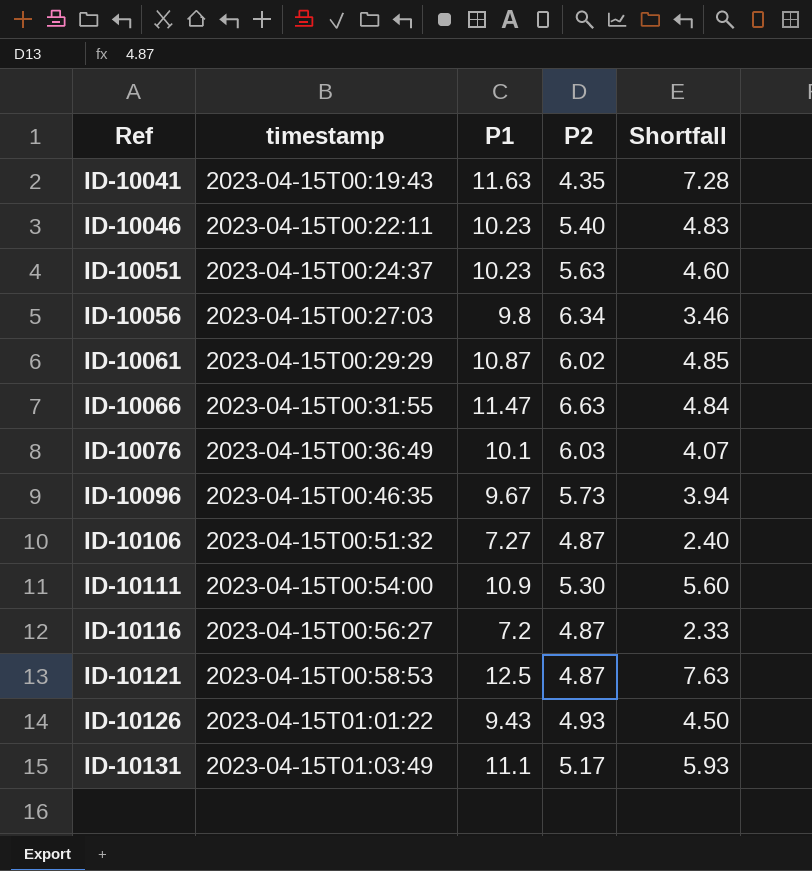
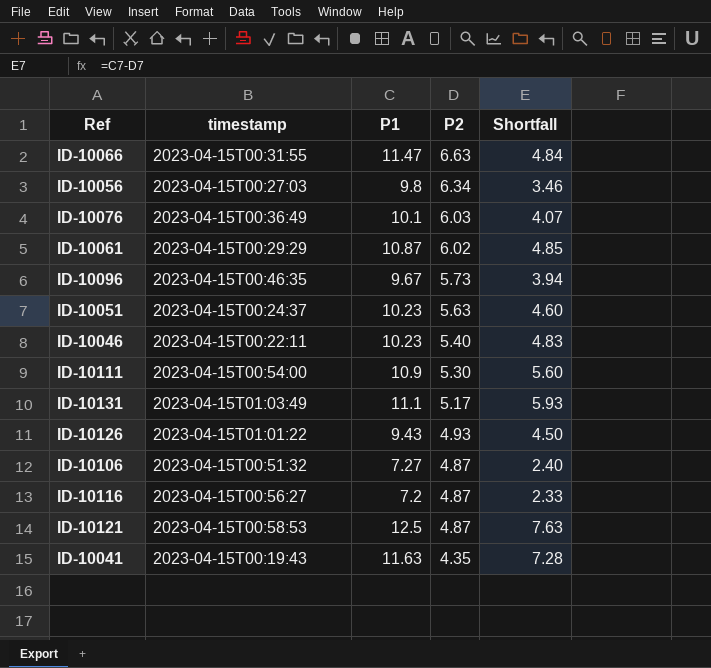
row order: Ref ascending -> P2 descending

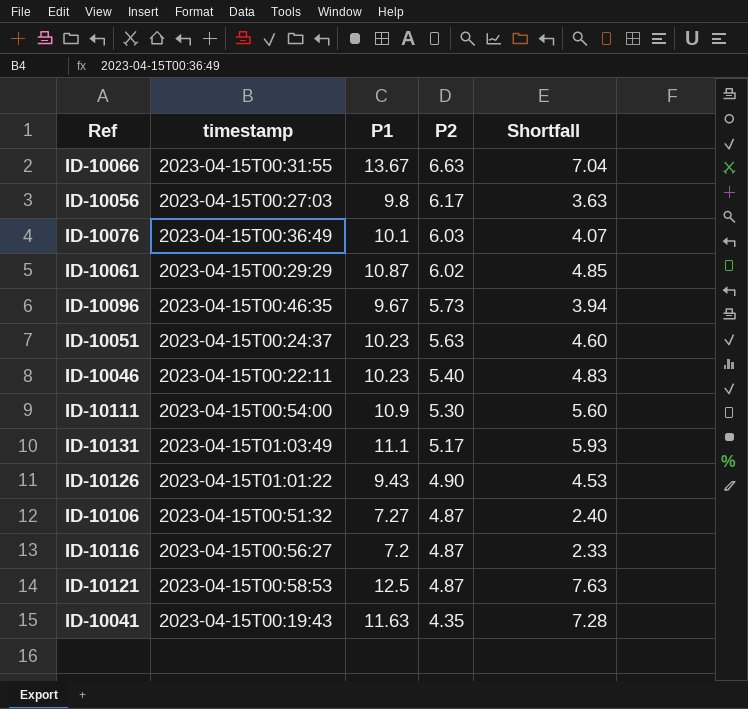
ID-10066 | P1: 11.47 -> 13.67
ID-10066 | Shortfall: 4.84 -> 7.04
ID-10056 | P2: 6.34 -> 6.17
ID-10056 | Shortfall: 3.46 -> 3.63
ID-10126 | P2: 4.93 -> 4.90
ID-10126 | Shortfall: 4.50 -> 4.53

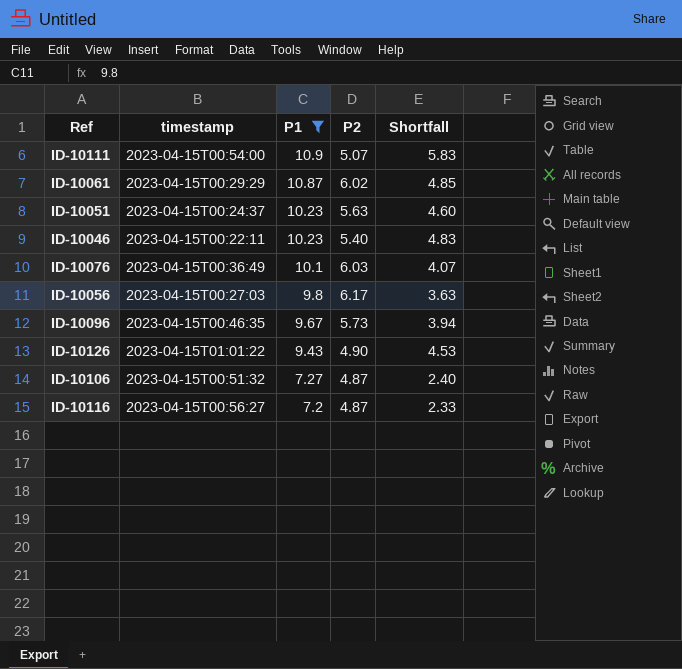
filter: none -> P1 <= 10.9
row order: P2 descending -> P1 descending
ID-10111 | P2: 5.30 -> 5.07
ID-10111 | Shortfall: 5.60 -> 5.83

